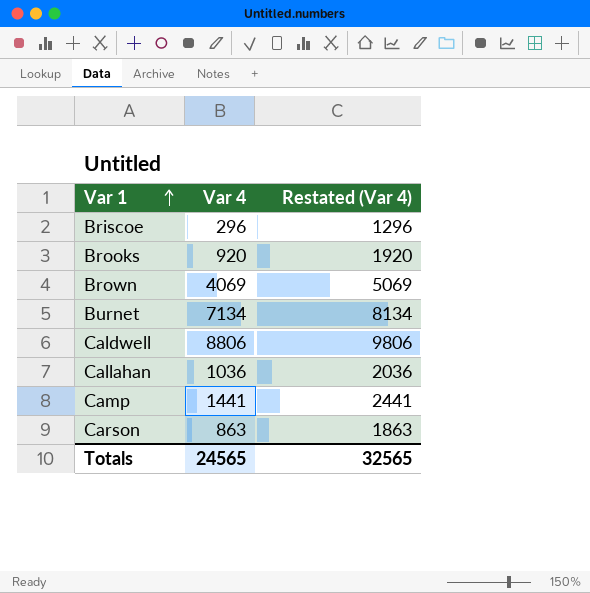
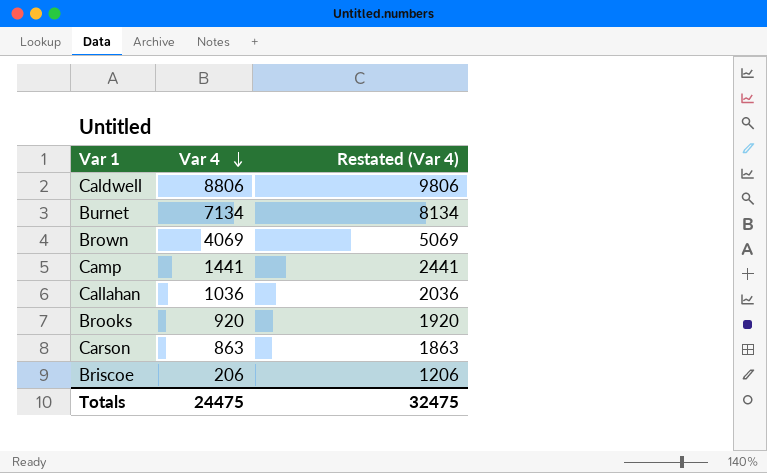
row order: Var 1 ascending -> Var 4 descending
Briscoe | Var 4: 296 -> 206
Briscoe | Restated (Var 4): 1296 -> 1206
Totals | Var 4: 24565 -> 24475
Totals | Restated (Var 4): 32565 -> 32475

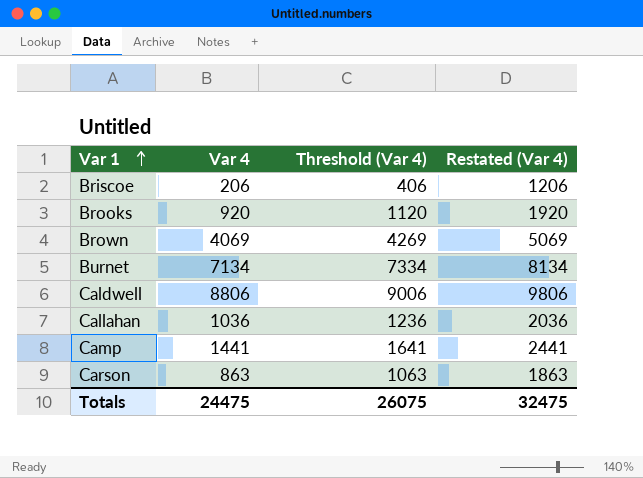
row order: Var 4 descending -> Var 1 ascending
column Threshold (Var 4) | formula: none -> [Var 4] + 200

